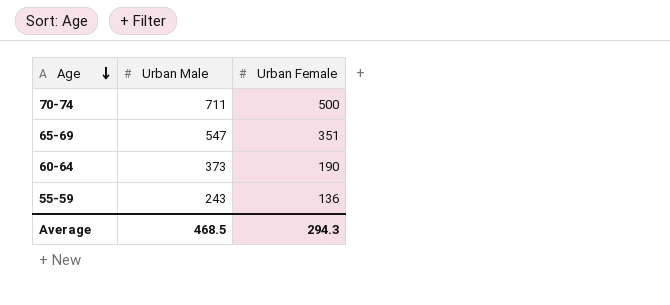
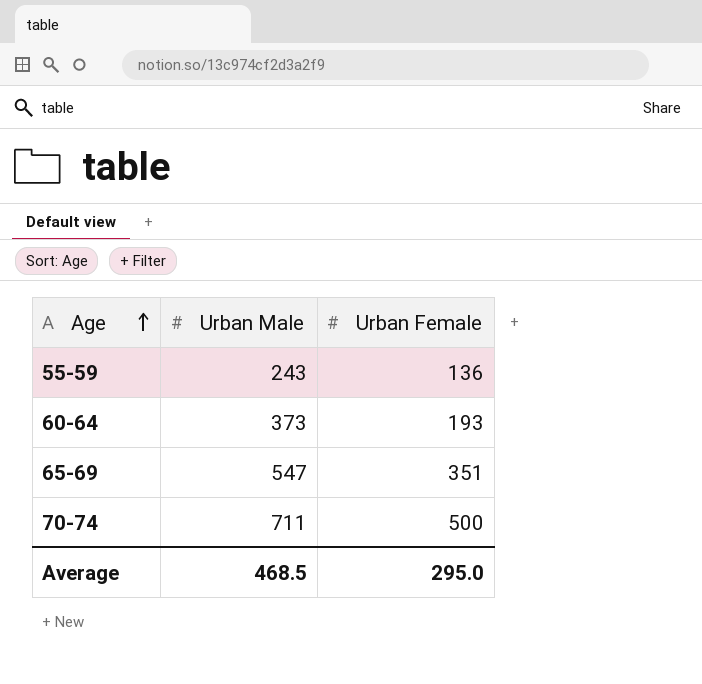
row order: Age descending -> Age ascending
60-64 | Urban Female: 190 -> 193
Average | Urban Female: 294.3 -> 295.0

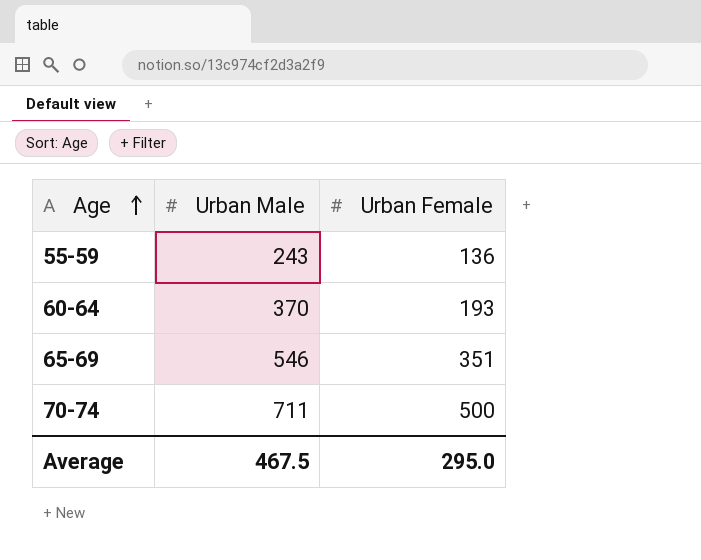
60-64 | Urban Male: 373 -> 370
65-69 | Urban Male: 547 -> 546
Average | Urban Male: 468.5 -> 467.5

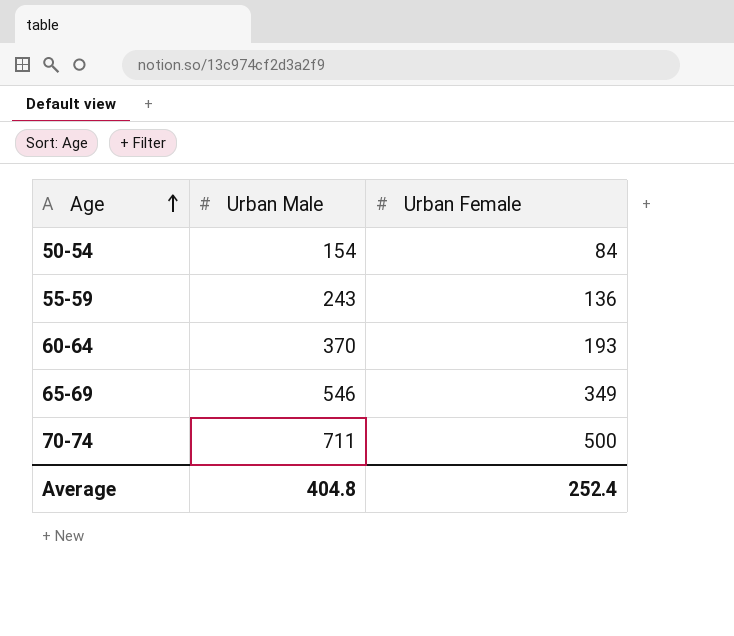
row 50-54: none -> 154 | 84
65-69 | Urban Female: 351 -> 349
Average | Urban Male: 467.5 -> 404.8
Average | Urban Female: 295.0 -> 252.4

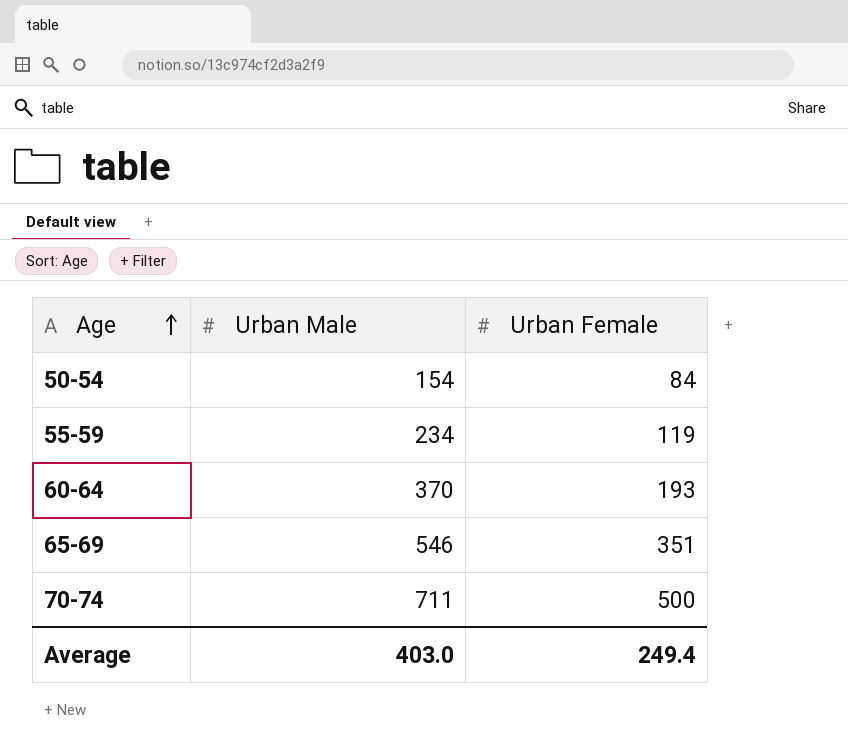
55-59 | Urban Male: 243 -> 234
55-59 | Urban Female: 136 -> 119
65-69 | Urban Female: 349 -> 351
Average | Urban Male: 404.8 -> 403.0
Average | Urban Female: 252.4 -> 249.4

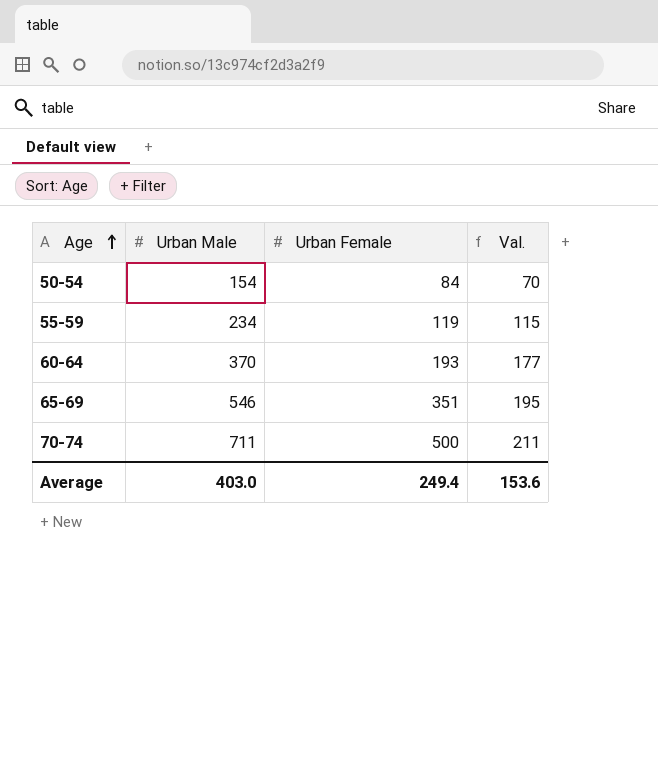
column Val. | formula: none -> [Urban Male] - [Urban Female]

